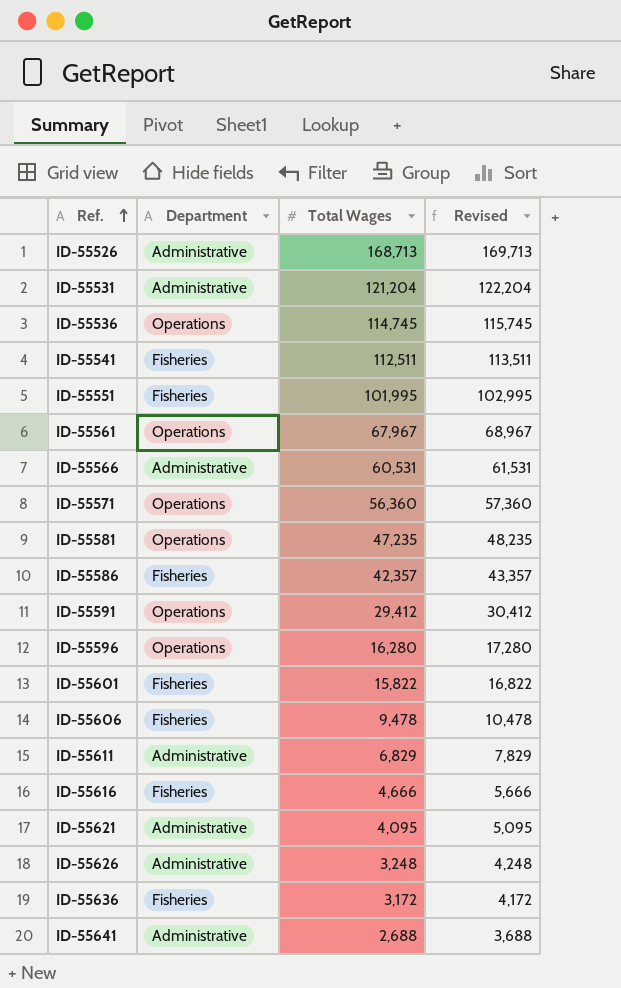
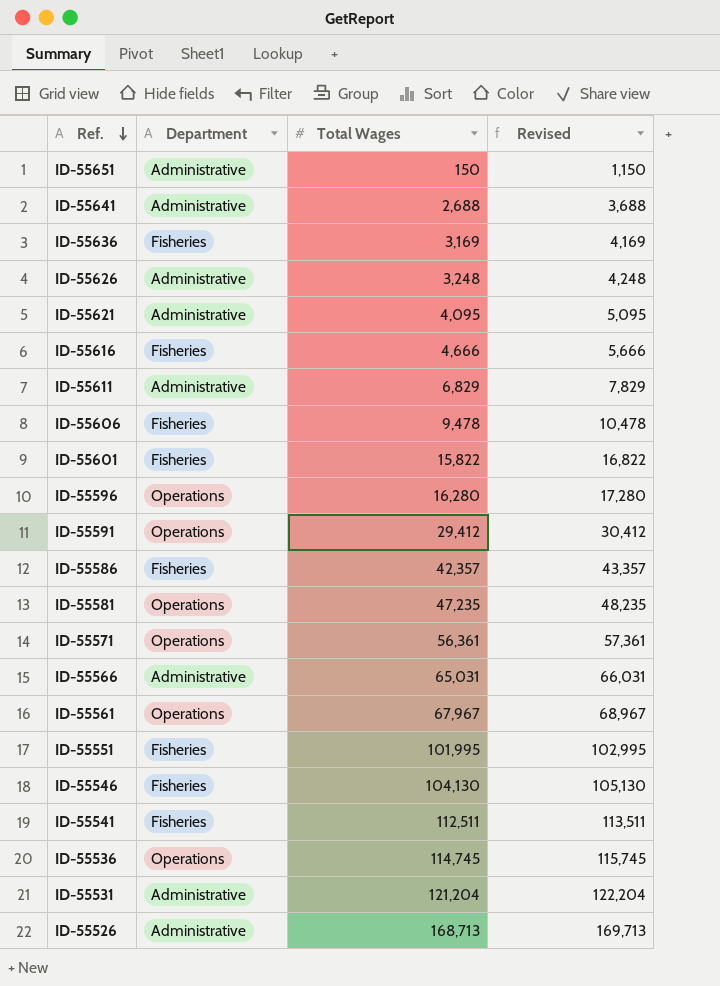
row order: Ref. ascending -> Ref. descending
row ID-55651: none -> Administrative | 150 | 1,150
ID-55636 | Total Wages: 3,172 -> 3,169
ID-55636 | Revised: 4,172 -> 4,169
ID-55571 | Total Wages: 56,360 -> 56,361
ID-55571 | Revised: 57,360 -> 57,361
ID-55566 | Total Wages: 60,531 -> 65,031
ID-55566 | Revised: 61,531 -> 66,031
row ID-55546: none -> Fisheries | 104,130 | 105,130

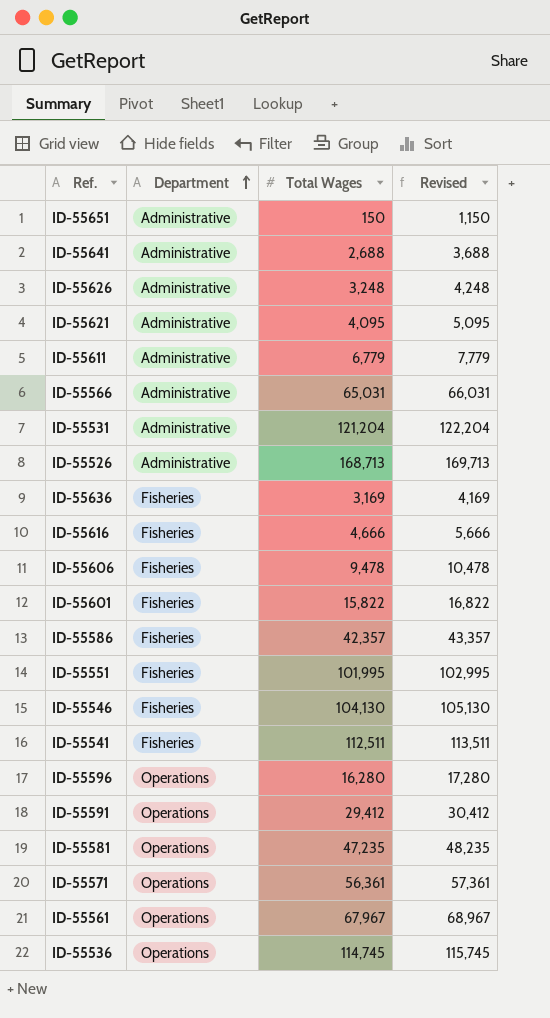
row order: Ref. descending -> Department ascending
ID-55611 | Total Wages: 6,829 -> 6,779
ID-55611 | Revised: 7,829 -> 7,779

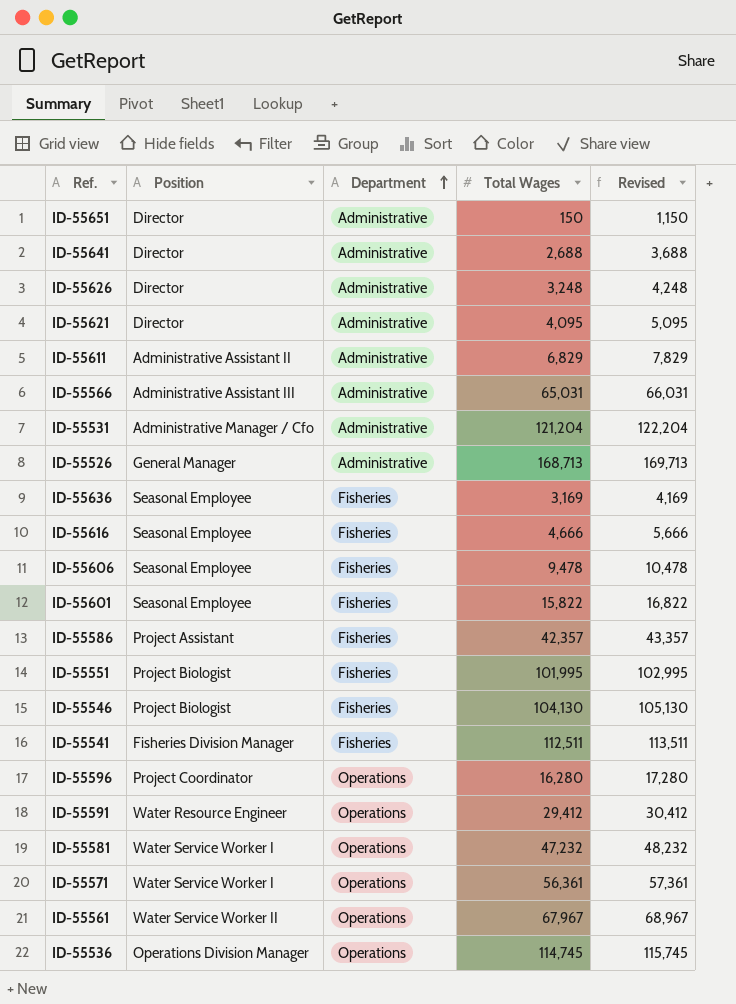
column Position | position: none -> 2
ID-55611 | Total Wages: 6,779 -> 6,829
ID-55611 | Revised: 7,779 -> 7,829
ID-55581 | Total Wages: 47,235 -> 47,232
ID-55581 | Revised: 48,235 -> 48,232

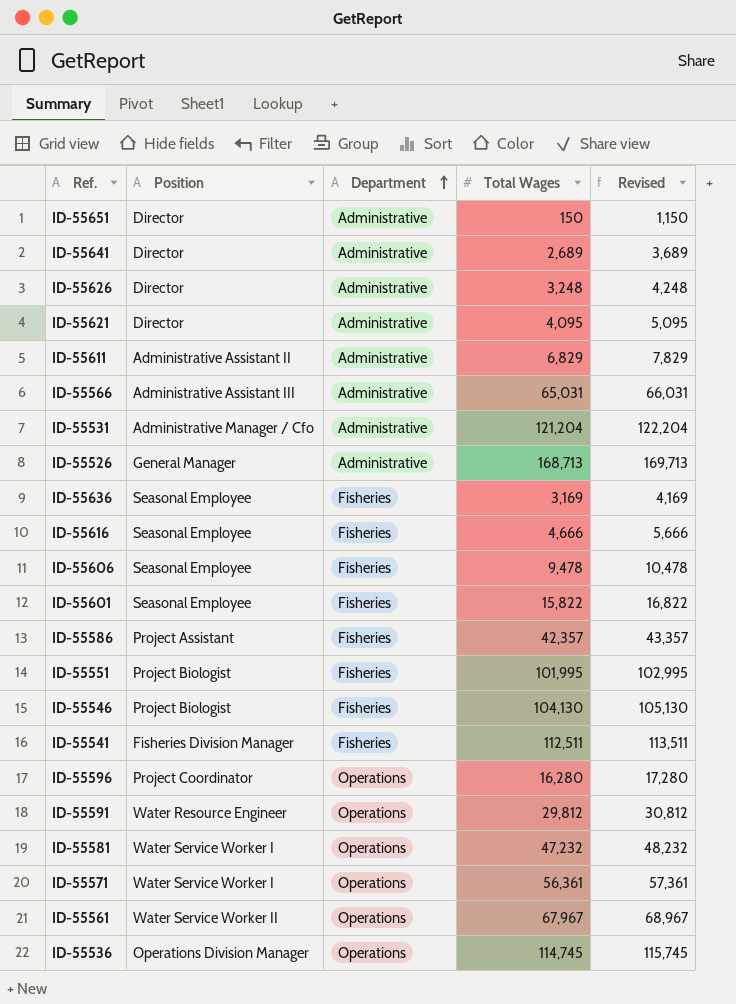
ID-55641 | Total Wages: 2,688 -> 2,689
ID-55641 | Revised: 3,688 -> 3,689
ID-55591 | Total Wages: 29,412 -> 29,812
ID-55591 | Revised: 30,412 -> 30,812

